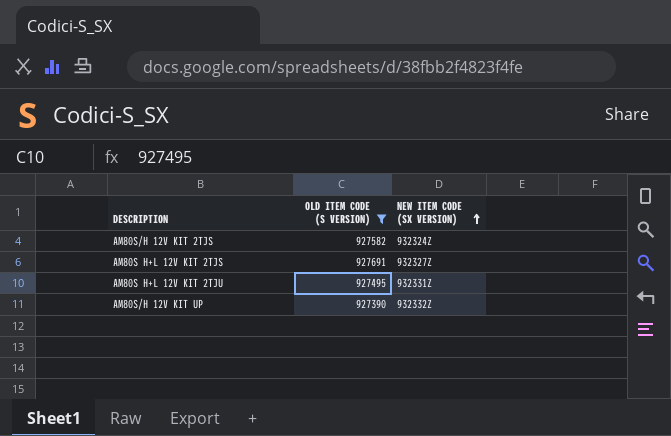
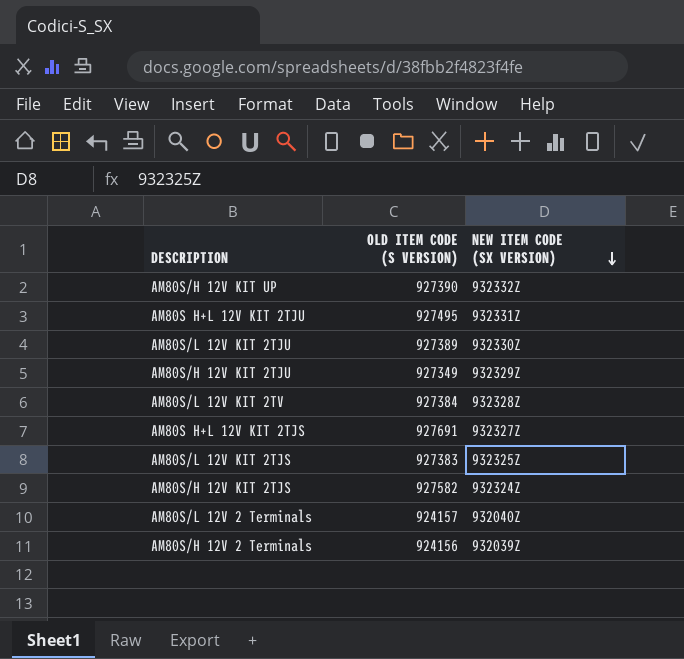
filter: OLD ITEM CODE (S VERSION) >= 927390 -> none
row order: NEW ITEM CODE (SX VERSION) ascending -> NEW ITEM CODE (SX VERSION) descending

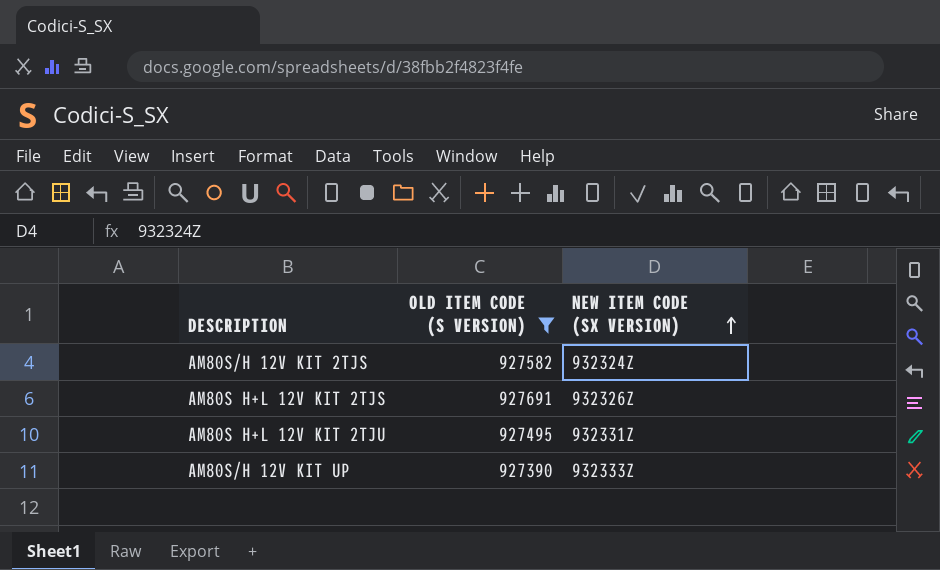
filter: none -> OLD ITEM CODE (S VERSION) >= 927390
row order: NEW ITEM CODE (SX VERSION) descending -> NEW ITEM CODE (SX VERSION) ascending
AM80S H+L 12V KIT 2TJS | NEW ITEM CODE (SX VERSION): 932327Z -> 932326Z
AM80S/H 12V KIT UP | NEW ITEM CODE (SX VERSION): 932332Z -> 932333Z

